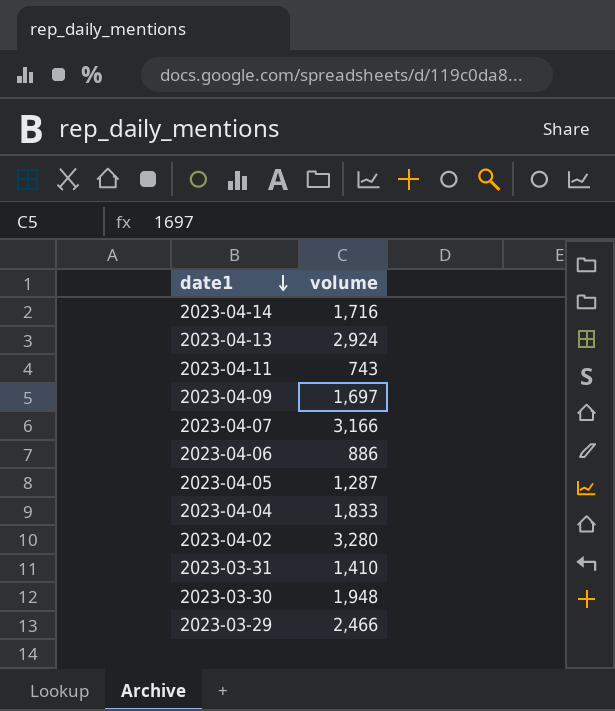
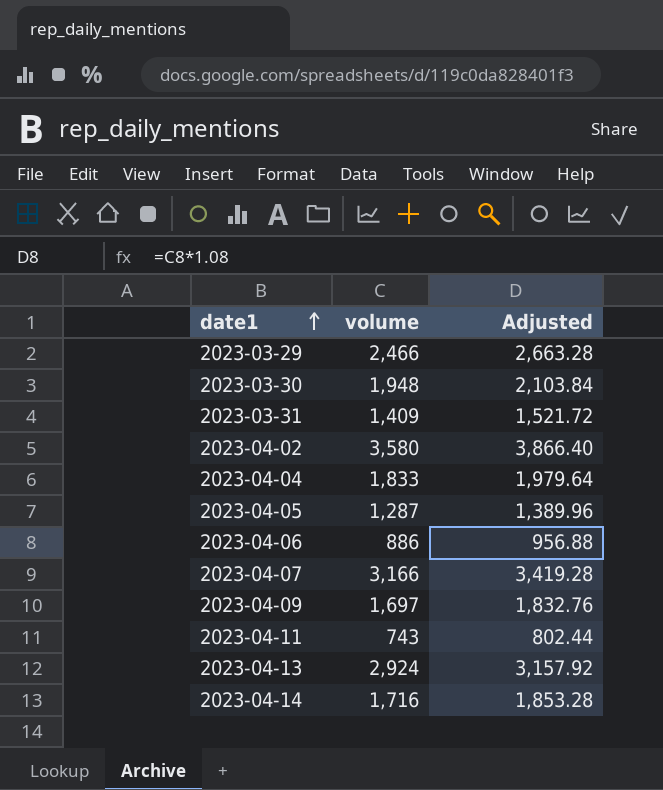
row order: date1 descending -> date1 ascending
column Adjusted | formula: none -> [volume] * 1.08
2023-03-31 | volume: 1,410 -> 1,409
2023-04-02 | volume: 3,280 -> 3,580

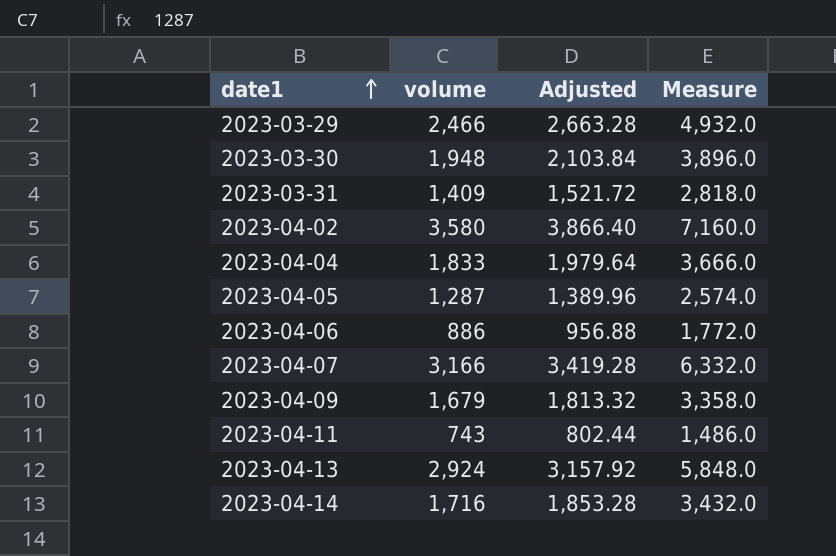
column Measure | formula: none -> [volume] * 2
2023-04-09 | volume: 1,697 -> 1,679
2023-04-09 | Adjusted: 1,832.76 -> 1,813.32

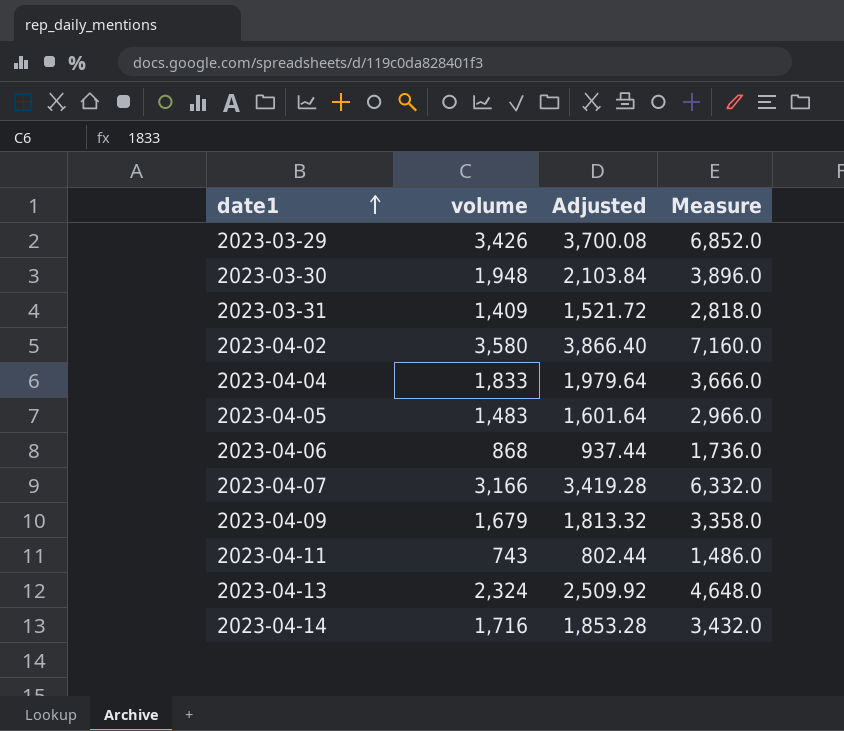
2023-03-29 | volume: 2,466 -> 3,426
2023-03-29 | Adjusted: 2,663.28 -> 3,700.08
2023-03-29 | Measure: 4,932.0 -> 6,852.0
2023-04-05 | volume: 1,287 -> 1,483
2023-04-05 | Adjusted: 1,389.96 -> 1,601.64
2023-04-05 | Measure: 2,574.0 -> 2,966.0
2023-04-06 | volume: 886 -> 868
2023-04-06 | Adjusted: 956.88 -> 937.44
2023-04-06 | Measure: 1,772.0 -> 1,736.0
2023-04-13 | volume: 2,924 -> 2,324
2023-04-13 | Adjusted: 3,157.92 -> 2,509.92
2023-04-13 | Measure: 5,848.0 -> 4,648.0

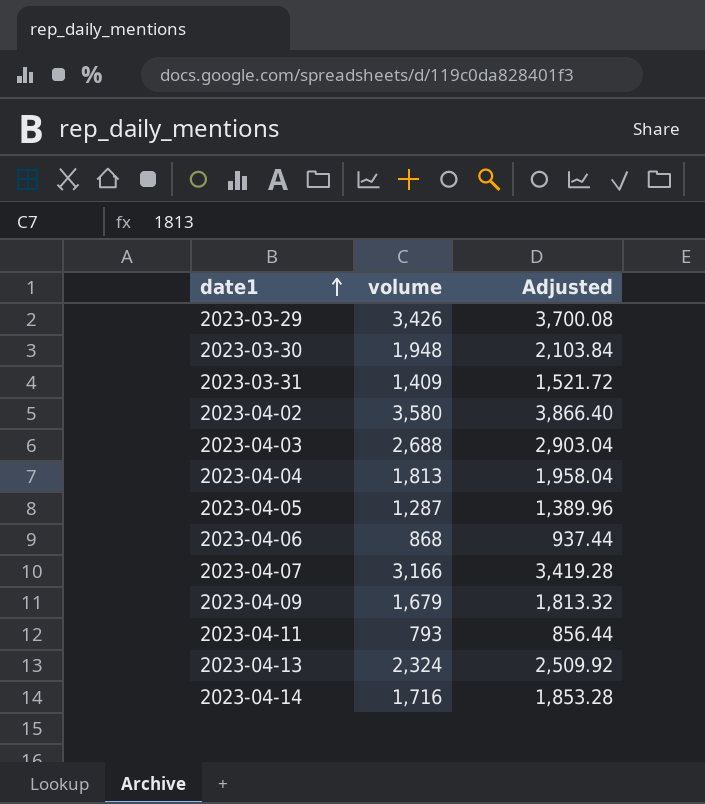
column Measure | formula: [volume] * 2 -> none
row 2023-04-03: none -> 2,688 | 2,903.04
2023-04-04 | volume: 1,833 -> 1,813
2023-04-04 | Adjusted: 1,979.64 -> 1,958.04
2023-04-05 | volume: 1,483 -> 1,287
2023-04-05 | Adjusted: 1,601.64 -> 1,389.96
2023-04-11 | volume: 743 -> 793
2023-04-11 | Adjusted: 802.44 -> 856.44

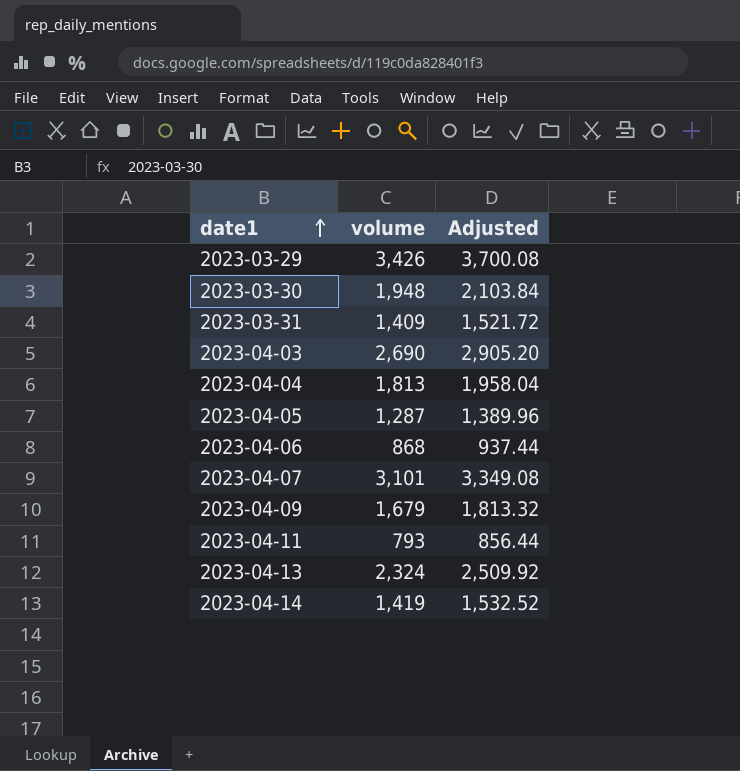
row 2023-04-02: 3,580 | 3,866.40 -> none
2023-04-03 | volume: 2,688 -> 2,690
2023-04-03 | Adjusted: 2,903.04 -> 2,905.20
2023-04-07 | volume: 3,166 -> 3,101
2023-04-07 | Adjusted: 3,419.28 -> 3,349.08
2023-04-14 | volume: 1,716 -> 1,419
2023-04-14 | Adjusted: 1,853.28 -> 1,532.52

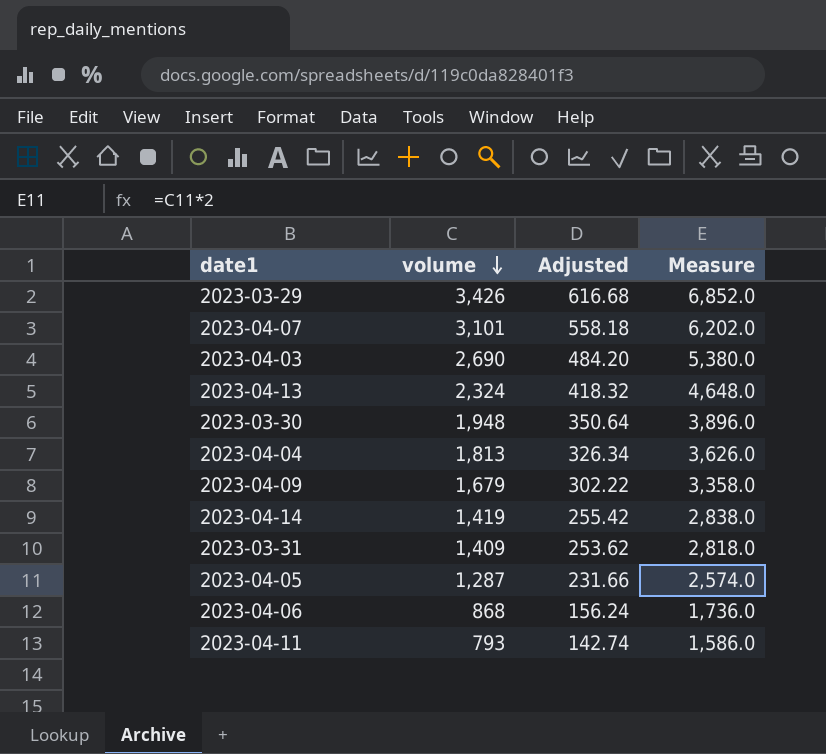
row order: date1 ascending -> volume descending
column Adjusted | formula: [volume] * 1.08 -> [volume] * 0.18
column Measure | formula: none -> [volume] * 2

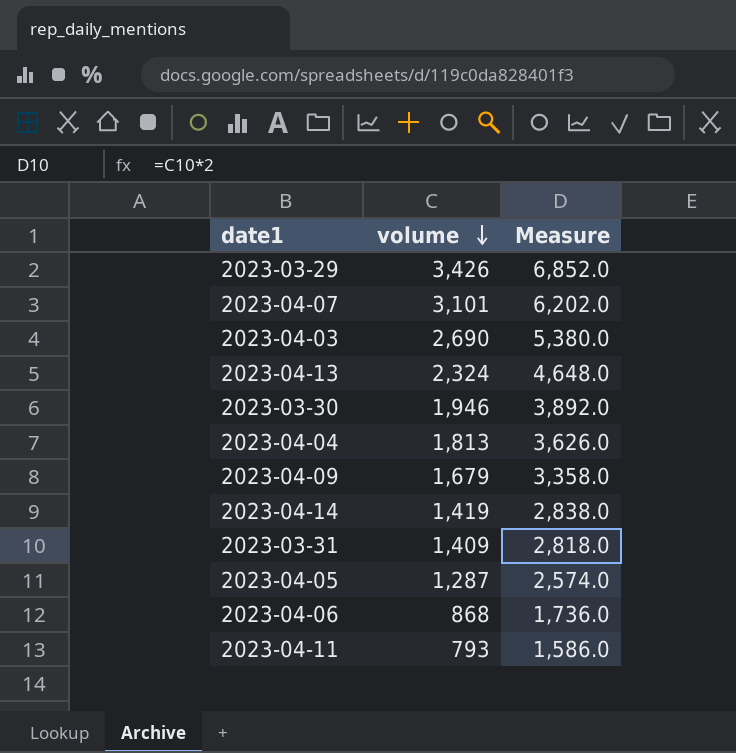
column Adjusted | formula: [volume] * 0.18 -> none
2023-03-30 | volume: 1,948 -> 1,946
2023-03-30 | Measure: 3,896.0 -> 3,892.0

